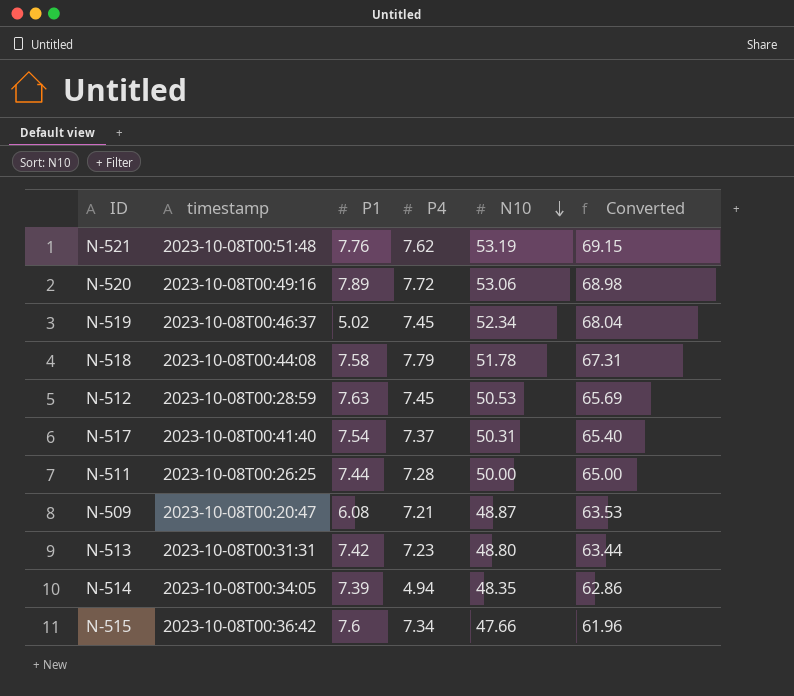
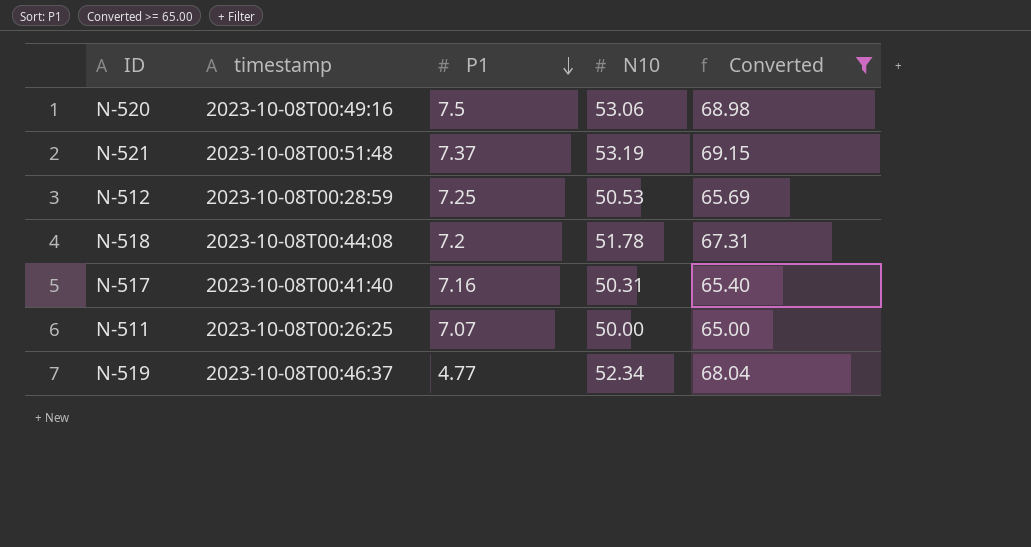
filter: none -> Converted >= 65.00
row order: N10 descending -> P1 descending
column P4 | position: 4 -> none
N-520 | P1: 7.89 -> 7.5
N-521 | P1: 7.76 -> 7.37
N-512 | P1: 7.63 -> 7.25
N-518 | P1: 7.58 -> 7.2
N-517 | P1: 7.54 -> 7.16
N-511 | P1: 7.44 -> 7.07
N-519 | P1: 5.02 -> 4.77

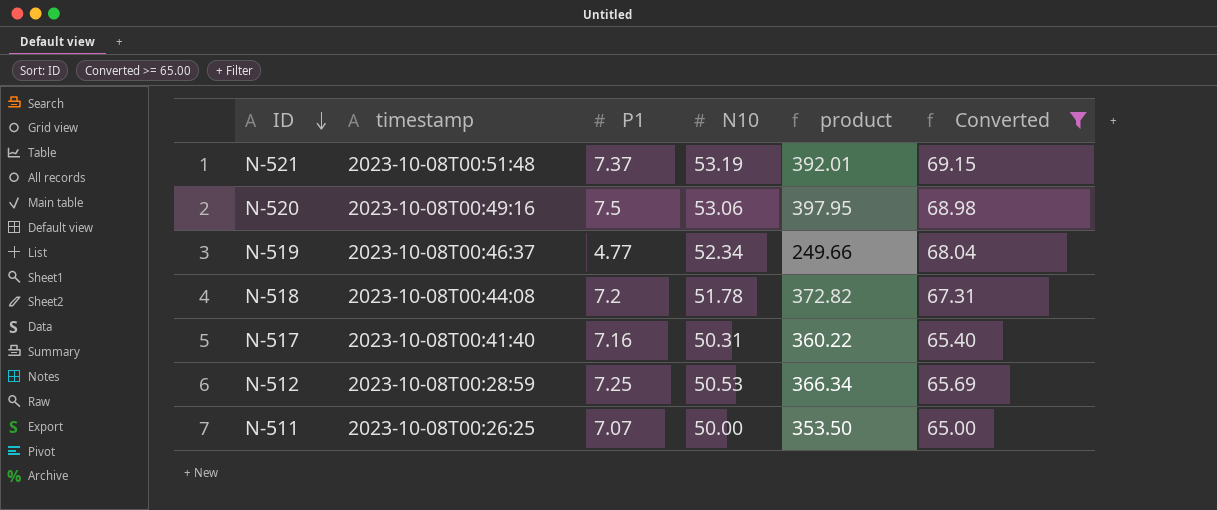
row order: P1 descending -> ID descending
column product | formula: none -> [P1] * [N10]

